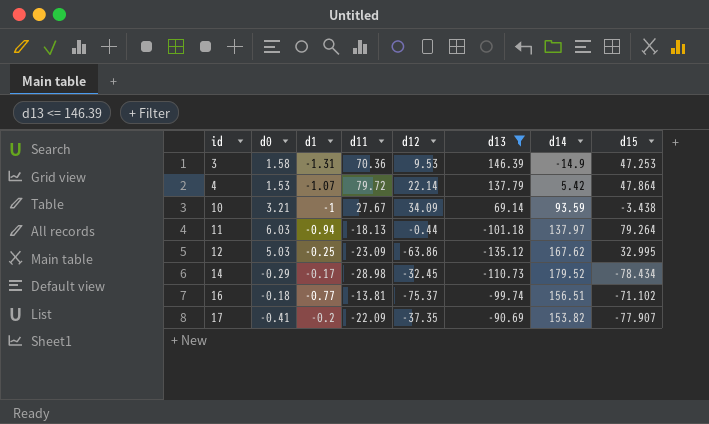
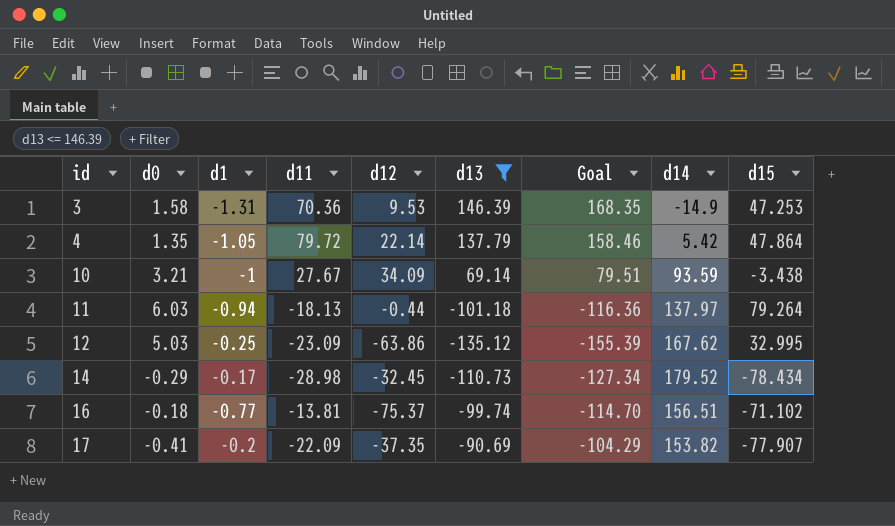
column Goal | formula: none -> [d13] * 1.15
4 | d0: 1.53 -> 1.35
4 | d1: -1.07 -> -1.05

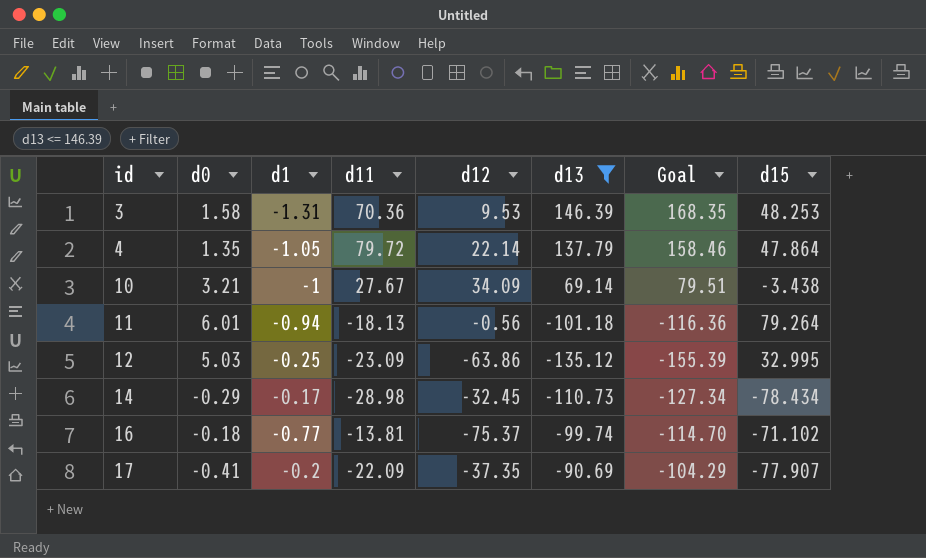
column d14 | position: 8 -> none
3 | d15: 47.253 -> 48.253
11 | d0: 6.03 -> 6.01
11 | d12: -0.44 -> -0.56

